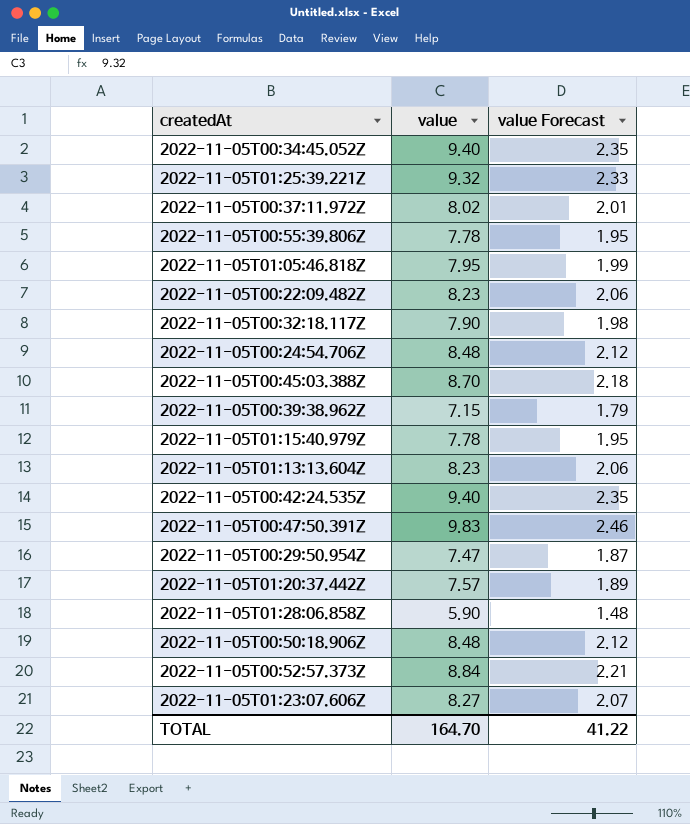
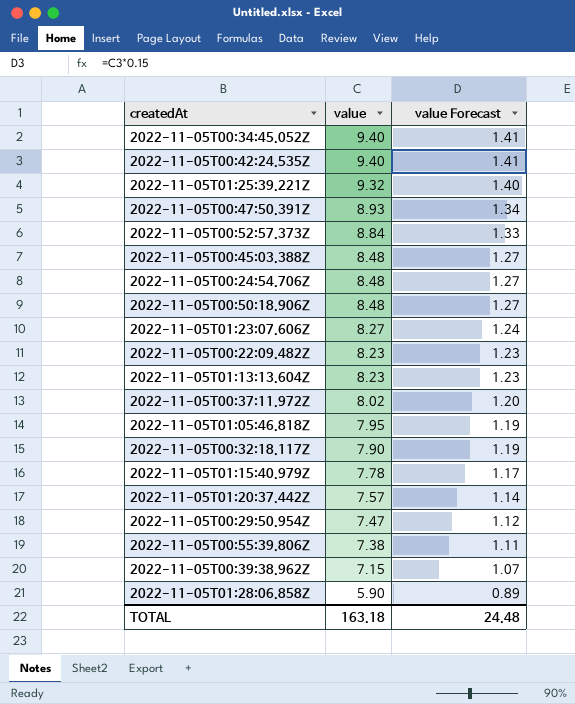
row order: none -> value descending
column value Forecast | formula: [value] * 0.25 -> [value] * 0.15
2022-11-05T00:47:50.391Z | value: 9.83 -> 8.93
2022-11-05T00:45:03.388Z | value: 8.70 -> 8.48
2022-11-05T00:55:39.806Z | value: 7.78 -> 7.38
TOTAL | value: 164.70 -> 163.18
TOTAL | value Forecast: 41.22 -> 24.48

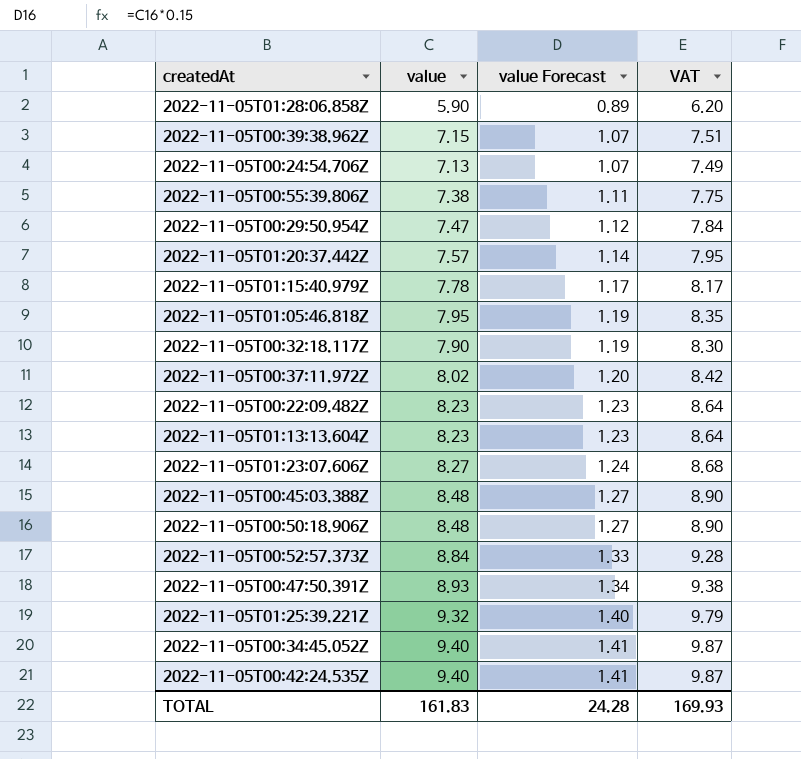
row order: value descending -> value Forecast ascending
column VAT | formula: none -> [value] * 1.05
2022-11-05T00:24:54.706Z | value: 8.48 -> 7.13
2022-11-05T00:24:54.706Z | value Forecast: 1.27 -> 1.07
TOTAL | value: 163.18 -> 161.83
TOTAL | value Forecast: 24.48 -> 24.28

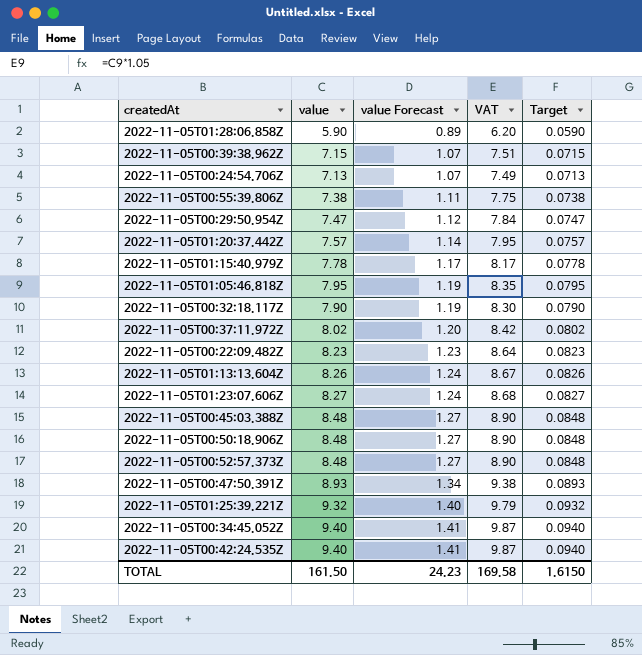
column Target | formula: none -> [value] * 0.01
2022-11-05T01:13:13.604Z | value: 8.23 -> 8.26
2022-11-05T01:13:13.604Z | value Forecast: 1.23 -> 1.24
2022-11-05T01:13:13.604Z | VAT: 8.64 -> 8.67
2022-11-05T00:52:57.373Z | value: 8.84 -> 8.48
2022-11-05T00:52:57.373Z | value Forecast: 1.33 -> 1.27
2022-11-05T00:52:57.373Z | VAT: 9.28 -> 8.90
TOTAL | value: 161.83 -> 161.50
TOTAL | value Forecast: 24.28 -> 24.23
TOTAL | VAT: 169.93 -> 169.58

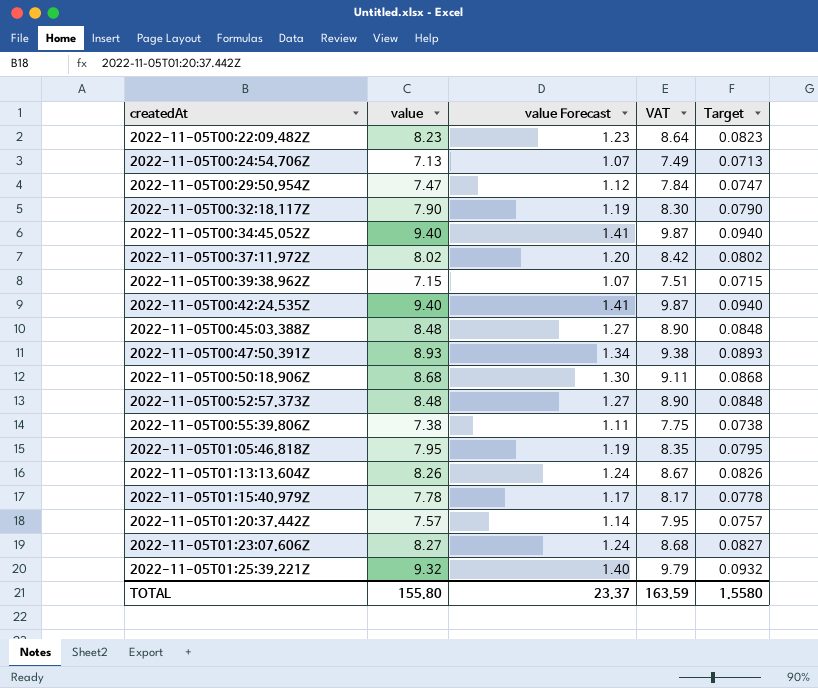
row order: value Forecast ascending -> createdAt ascending
row 2022-11-05T01:28:06.858Z: 5.90 | 0.89 | 6.20 | 0.0590 -> none
2022-11-05T00:50:18.906Z | value: 8.48 -> 8.68
2022-11-05T00:50:18.906Z | value Forecast: 1.27 -> 1.30
2022-11-05T00:50:18.906Z | VAT: 8.90 -> 9.11
2022-11-05T00:50:18.906Z | Target: 0.0848 -> 0.0868
TOTAL | value: 161.50 -> 155.80
TOTAL | value Forecast: 24.23 -> 23.37
TOTAL | VAT: 169.58 -> 163.59
TOTAL | Target: 1.6150 -> 1.5580

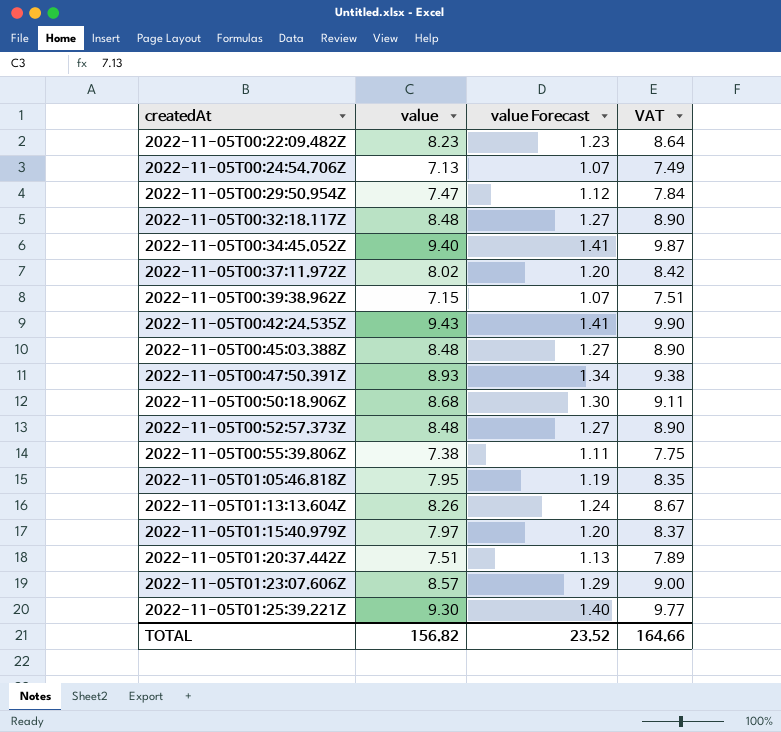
column Target | formula: [value] * 0.01 -> none
2022-11-05T00:32:18.117Z | value: 7.90 -> 8.48
2022-11-05T00:32:18.117Z | value Forecast: 1.19 -> 1.27
2022-11-05T00:32:18.117Z | VAT: 8.30 -> 8.90
2022-11-05T00:42:24.535Z | value: 9.40 -> 9.43
2022-11-05T00:42:24.535Z | VAT: 9.87 -> 9.90
2022-11-05T01:15:40.979Z | value: 7.78 -> 7.97
2022-11-05T01:15:40.979Z | value Forecast: 1.17 -> 1.20
2022-11-05T01:15:40.979Z | VAT: 8.17 -> 8.37
2022-11-05T01:20:37.442Z | value: 7.57 -> 7.51
2022-11-05T01:20:37.442Z | value Forecast: 1.14 -> 1.13
2022-11-05T01:20:37.442Z | VAT: 7.95 -> 7.89
2022-11-05T01:23:07.606Z | value: 8.27 -> 8.57
2022-11-05T01:23:07.606Z | value Forecast: 1.24 -> 1.29
2022-11-05T01:23:07.606Z | VAT: 8.68 -> 9.00
2022-11-05T01:25:39.221Z | value: 9.32 -> 9.30
2022-11-05T01:25:39.221Z | VAT: 9.79 -> 9.77
TOTAL | value: 155.80 -> 156.82
TOTAL | value Forecast: 23.37 -> 23.52
TOTAL | VAT: 163.59 -> 164.66

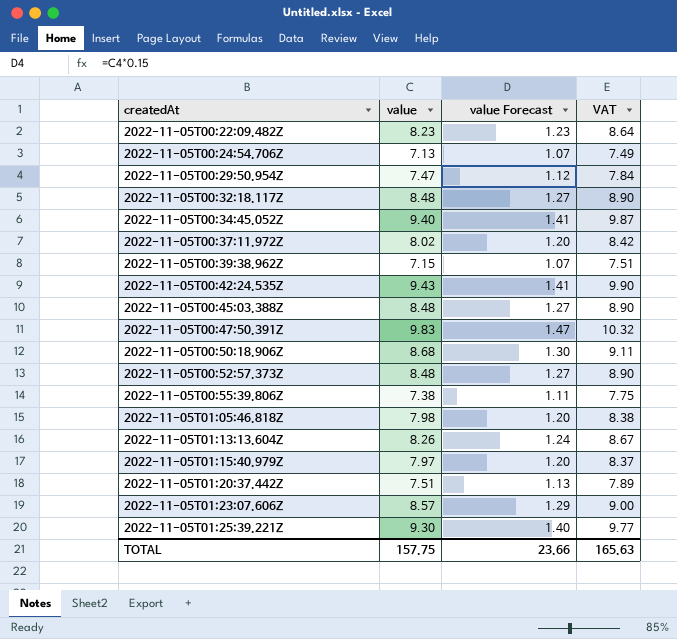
2022-11-05T00:47:50.391Z | value: 8.93 -> 9.83
2022-11-05T00:47:50.391Z | value Forecast: 1.34 -> 1.47
2022-11-05T00:47:50.391Z | VAT: 9.38 -> 10.32
2022-11-05T01:05:46.818Z | value: 7.95 -> 7.98
2022-11-05T01:05:46.818Z | value Forecast: 1.19 -> 1.20
2022-11-05T01:05:46.818Z | VAT: 8.35 -> 8.38
TOTAL | value: 156.82 -> 157.75
TOTAL | value Forecast: 23.52 -> 23.66
TOTAL | VAT: 164.66 -> 165.63

